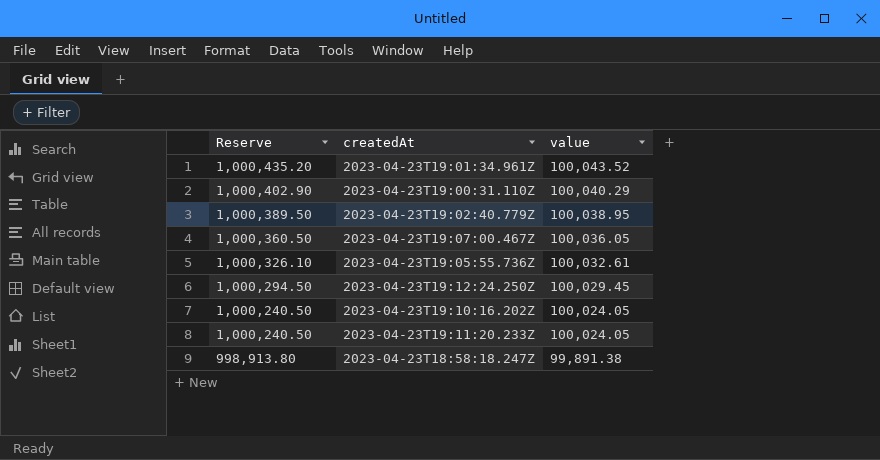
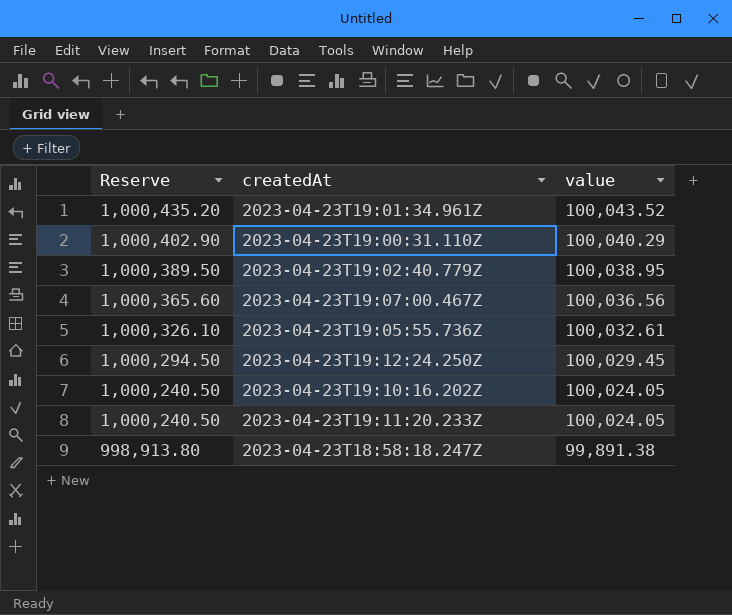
2023-04-23T19:07:00.467Z | Reserve: 1,000,360.50 -> 1,000,365.60
2023-04-23T19:07:00.467Z | value: 100,036.05 -> 100,036.56

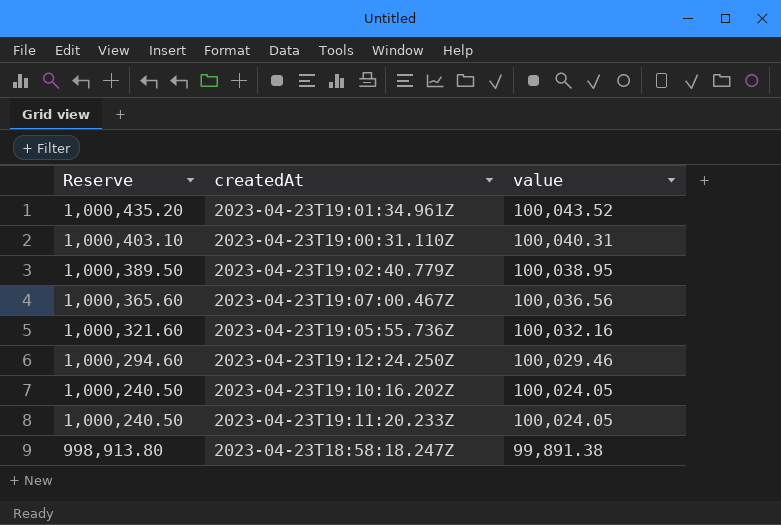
2023-04-23T19:00:31.110Z | Reserve: 1,000,402.90 -> 1,000,403.10
2023-04-23T19:00:31.110Z | value: 100,040.29 -> 100,040.31
2023-04-23T19:05:55.736Z | Reserve: 1,000,326.10 -> 1,000,321.60
2023-04-23T19:05:55.736Z | value: 100,032.61 -> 100,032.16
2023-04-23T19:12:24.250Z | Reserve: 1,000,294.50 -> 1,000,294.60
2023-04-23T19:12:24.250Z | value: 100,029.45 -> 100,029.46

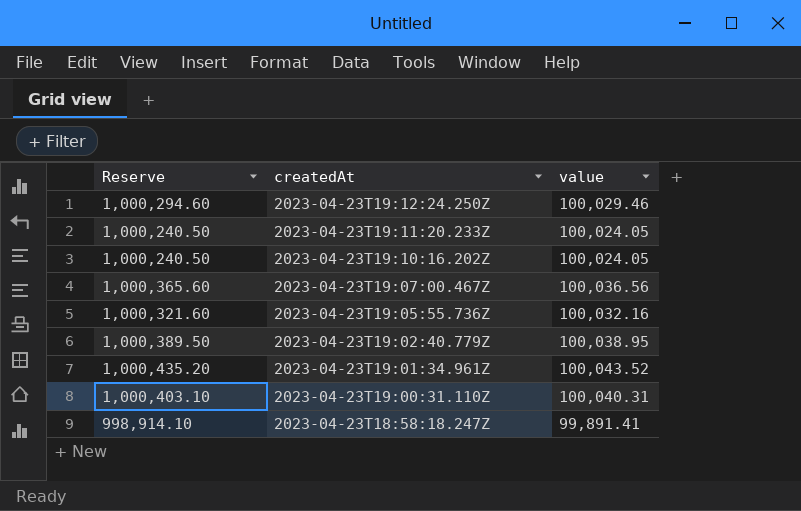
row order: Reserve descending -> createdAt descending
2023-04-23T18:58:18.247Z | Reserve: 998,913.80 -> 998,914.10
2023-04-23T18:58:18.247Z | value: 99,891.38 -> 99,891.41

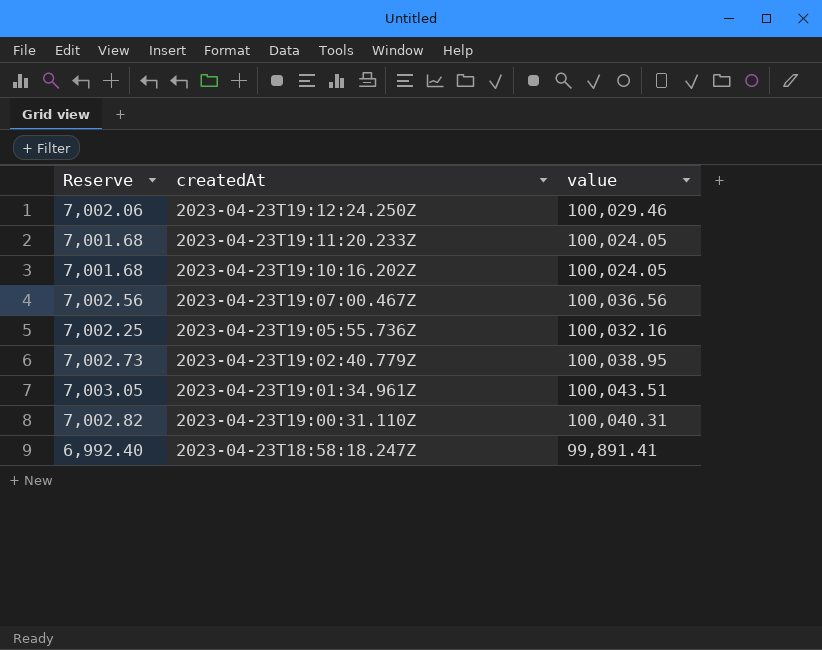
column Reserve | formula: [value] * 10 -> [value] * 0.07
2023-04-23T19:01:34.961Z | value: 100,043.52 -> 100,043.51

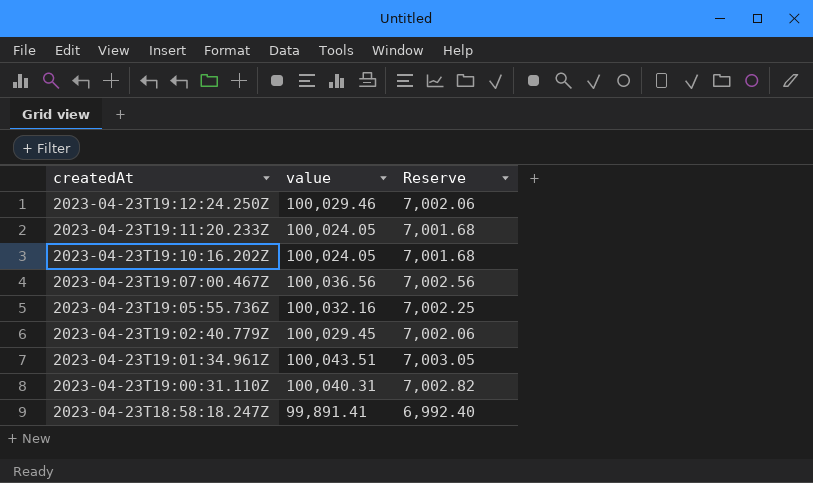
column Reserve | position: 1 -> 3
2023-04-23T19:02:40.779Z | value: 100,038.95 -> 100,029.45
2023-04-23T19:02:40.779Z | Reserve: 7,002.73 -> 7,002.06

